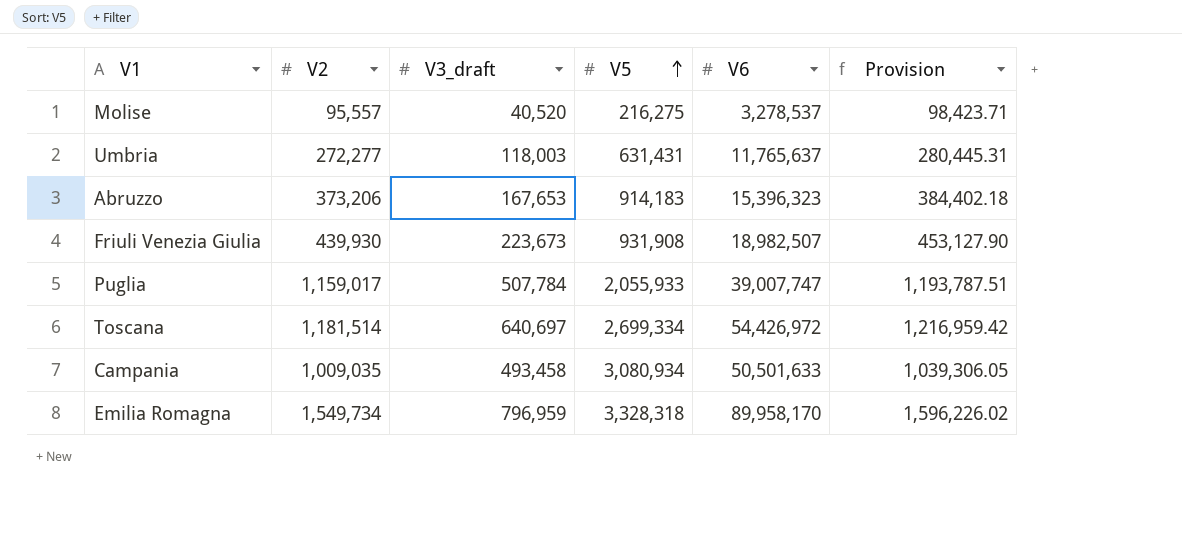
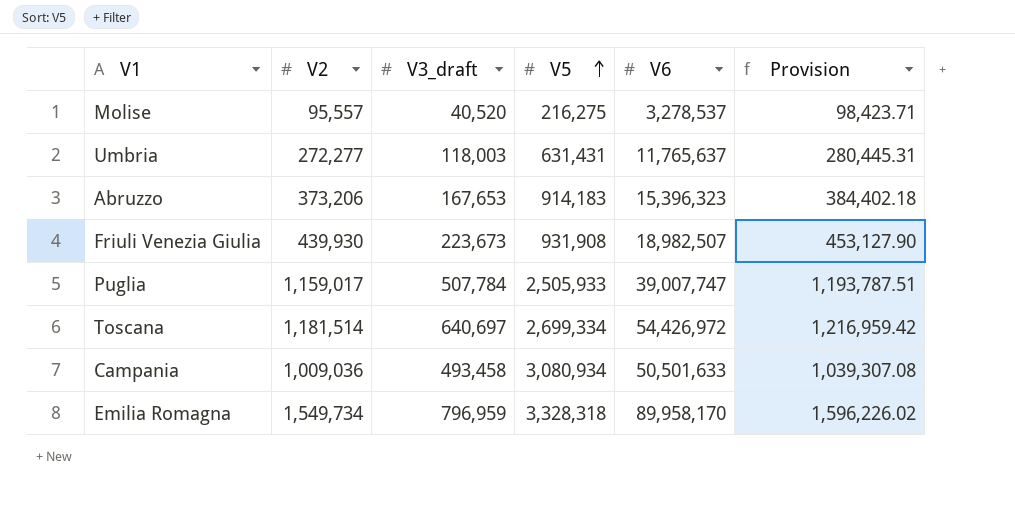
Puglia | V5: 2,055,933 -> 2,505,933
Campania | V2: 1,009,035 -> 1,009,036
Campania | Provision: 1,039,306.05 -> 1,039,307.08

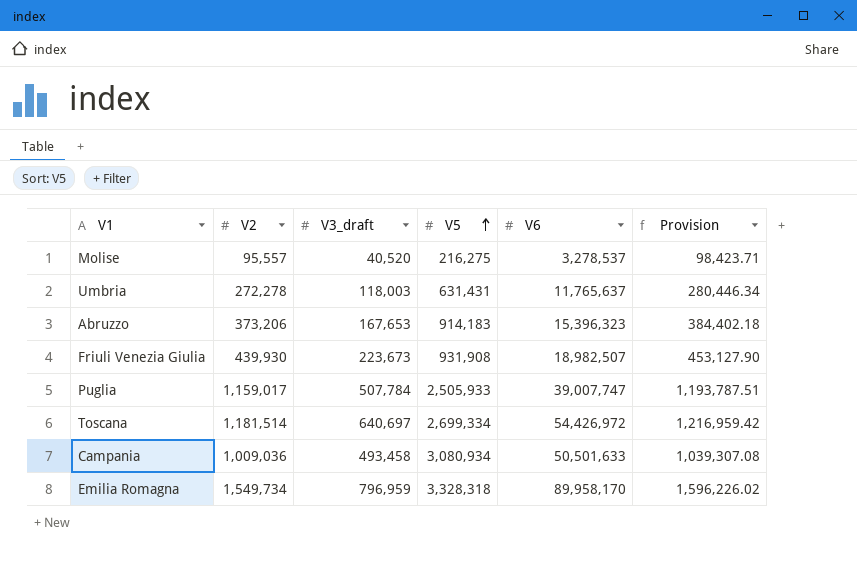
Umbria | V2: 272,277 -> 272,278
Umbria | Provision: 280,445.31 -> 280,446.34

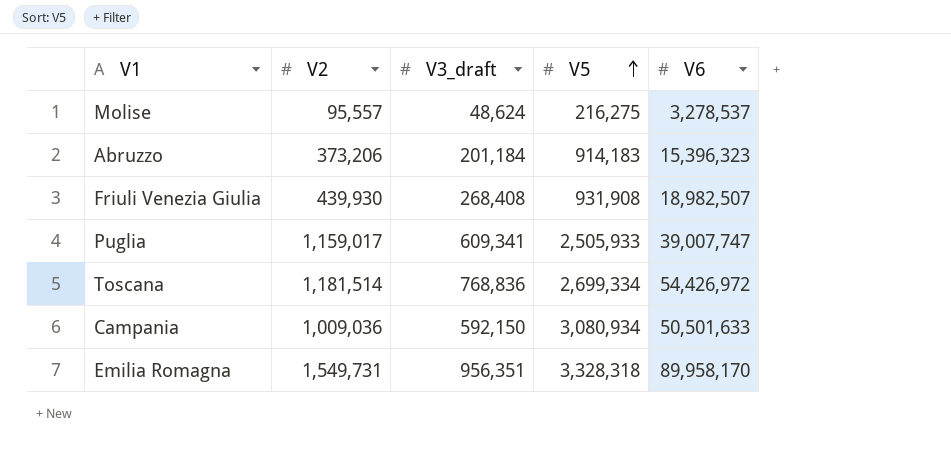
column Provision | formula: [V2] * 1.03 -> none
row Umbria: 272,278 | 118,003 | 631,431 | 11,765,637 | 280,446.34 -> none
Molise | V3_draft: 40,520 -> 48,624
Abruzzo | V3_draft: 167,653 -> 201,184
Friuli Venezia Giulia | V3_draft: 223,673 -> 268,408
Puglia | V3_draft: 507,784 -> 609,341
Toscana | V3_draft: 640,697 -> 768,836
Campania | V3_draft: 493,458 -> 592,150
Emilia Romagna | V2: 1,549,734 -> 1,549,731
Emilia Romagna | V3_draft: 796,959 -> 956,351

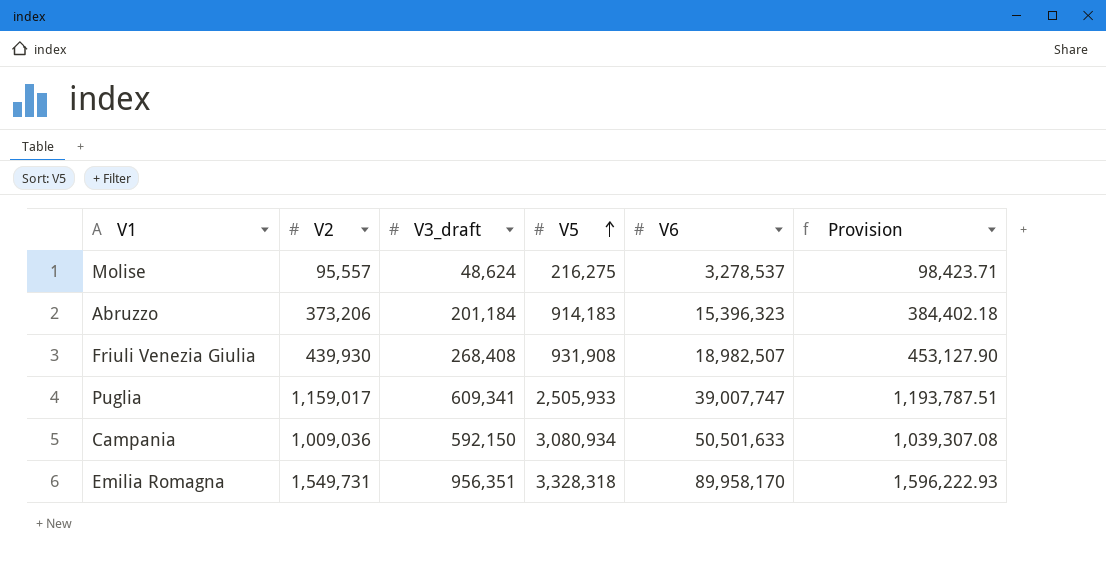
column Provision | formula: none -> [V2] * 1.03
row Toscana: 1,181,514 | 768,836 | 2,699,334 | 54,426,972 -> none

